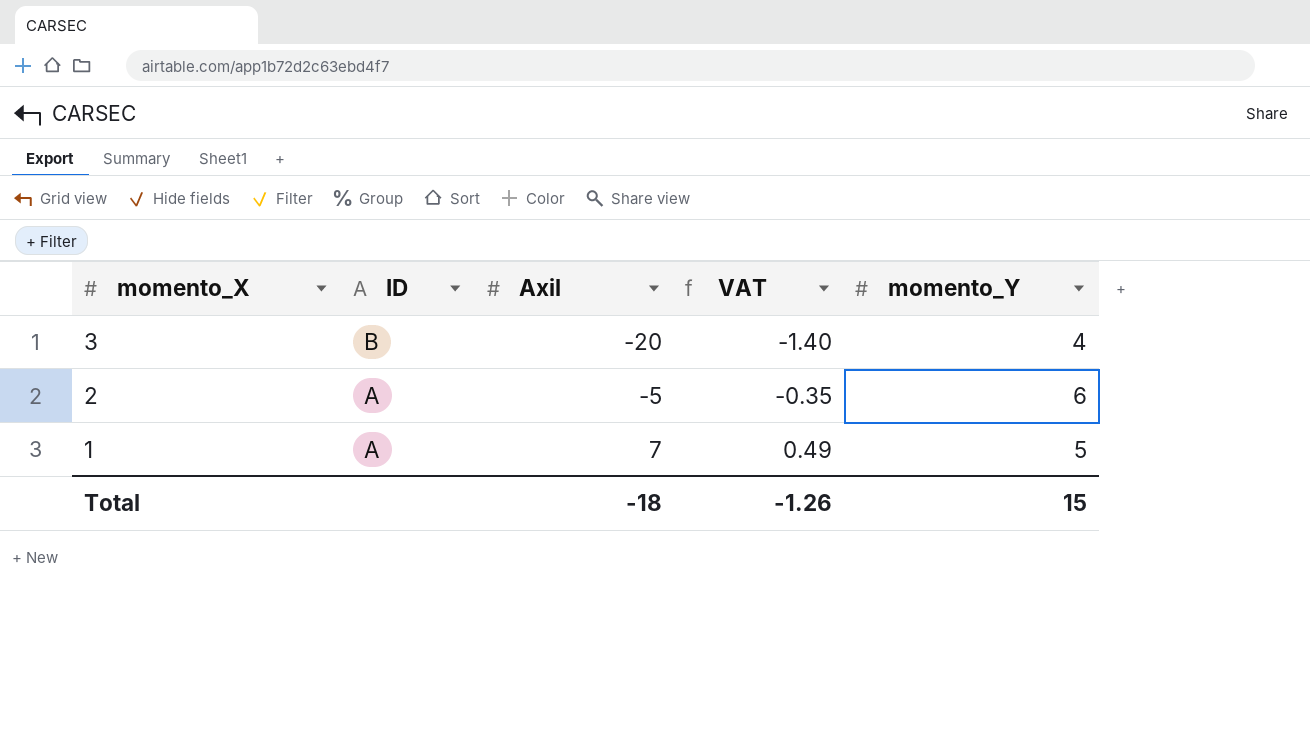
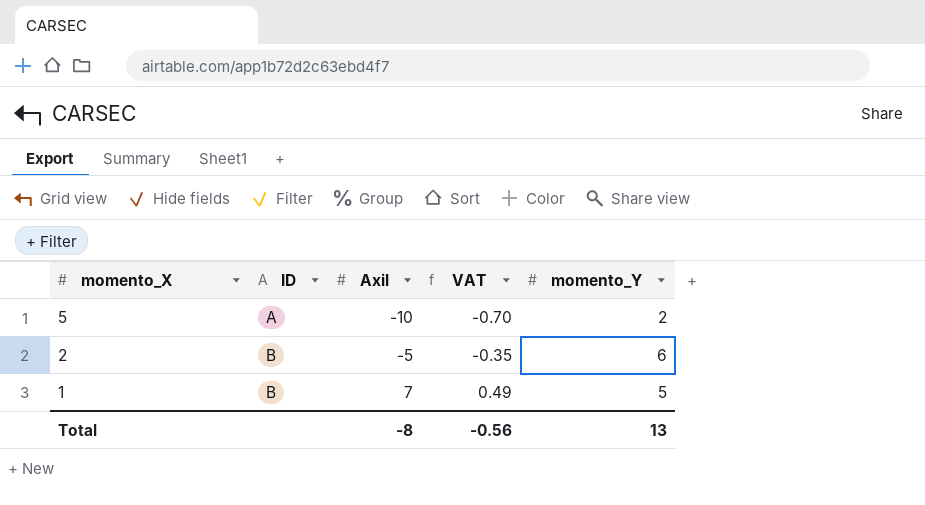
row 3: B | -20 | -1.40 | 4 -> none
row 5: none -> A | -10 | -0.70 | 2
2 | ID: A -> B
1 | ID: A -> B
Total | Axil: -18 -> -8
Total | VAT: -1.26 -> -0.56
Total | momento_Y: 15 -> 13

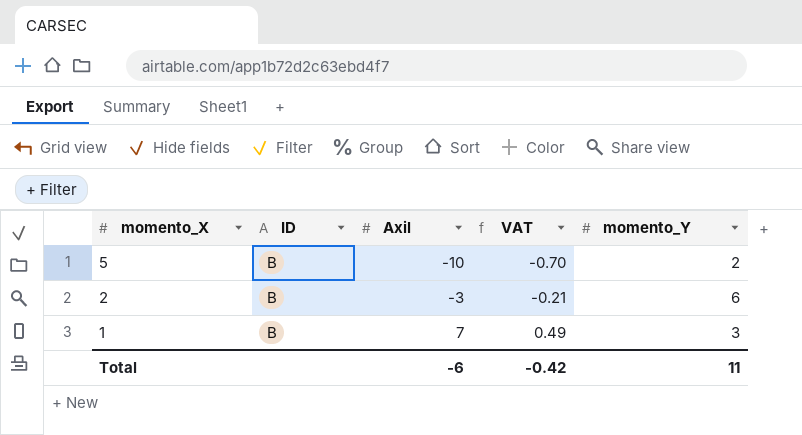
5 | ID: A -> B
2 | Axil: -5 -> -3
2 | VAT: -0.35 -> -0.21
1 | momento_Y: 5 -> 3
Total | Axil: -8 -> -6
Total | VAT: -0.56 -> -0.42
Total | momento_Y: 13 -> 11

